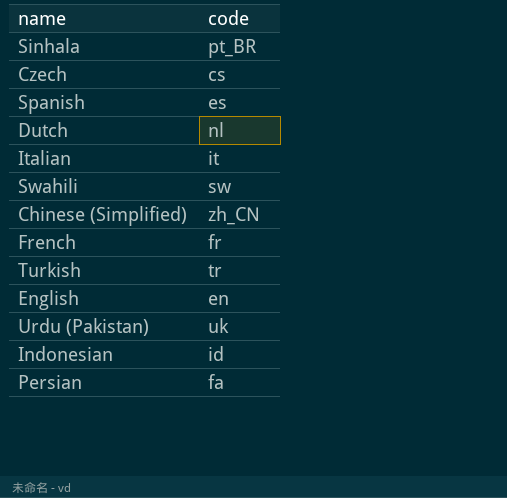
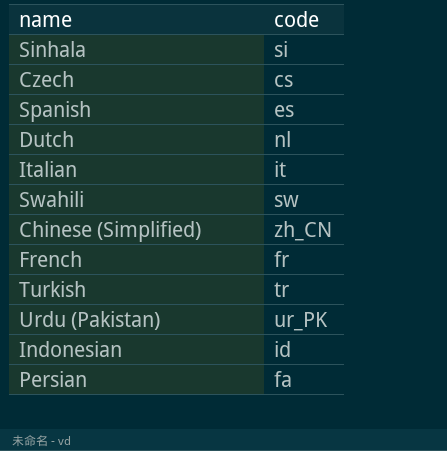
row English: en -> none
Sinhala | code: pt_BR -> si
Urdu (Pakistan) | code: uk -> ur_PK

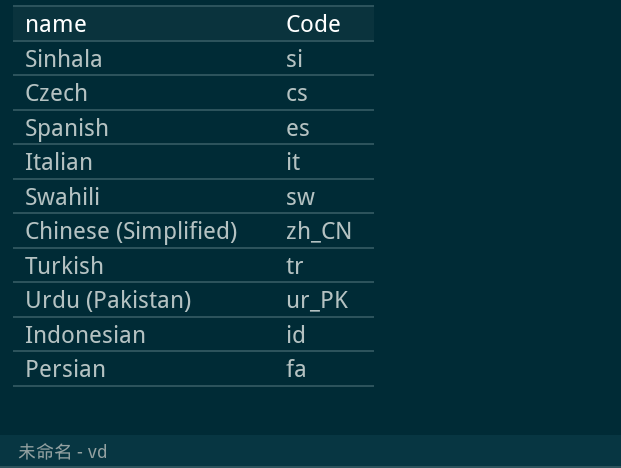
column name: code -> Code
row Dutch: nl -> none
row French: fr -> none

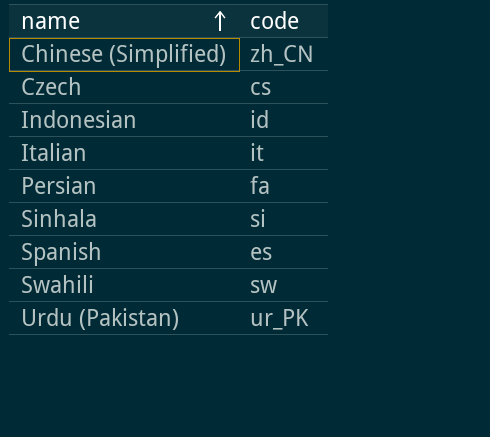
row order: none -> name ascending
column name: Code -> code
row Turkish: tr -> none

